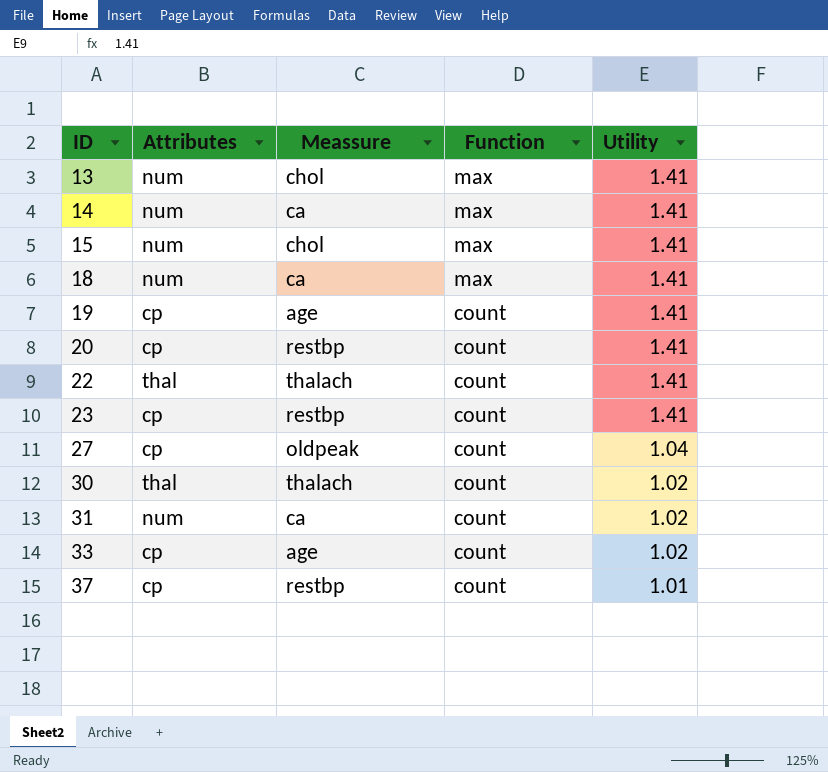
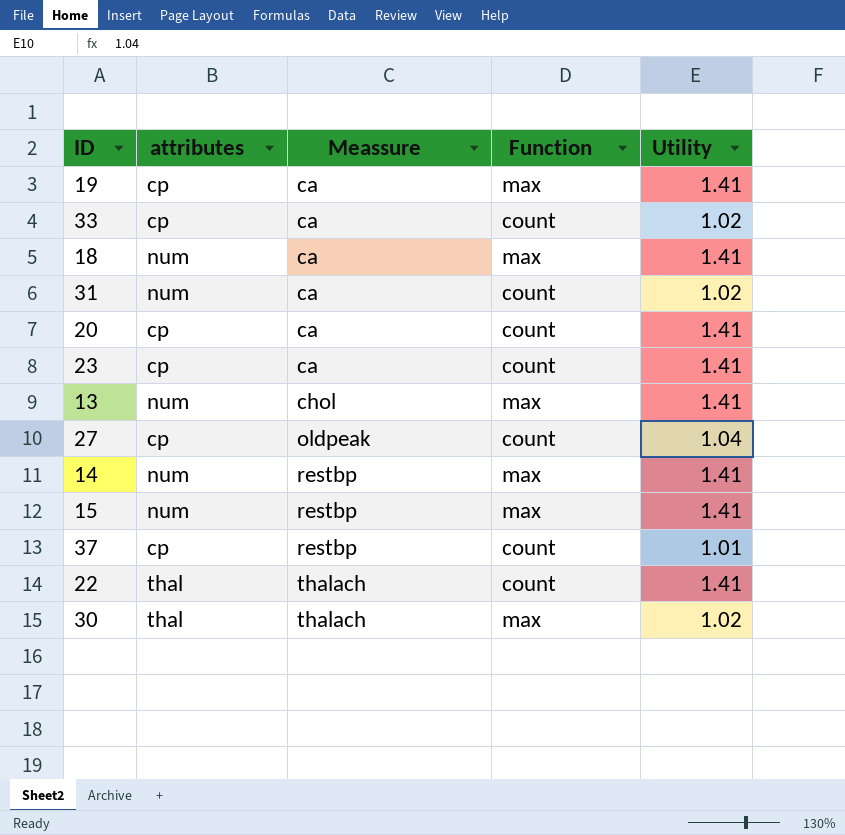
row order: ID ascending -> Meassure ascending
column name: Attributes -> attributes
19 | Meassure: age -> ca
19 | Function: count -> max
33 | Meassure: age -> ca
20 | Meassure: restbp -> ca
23 | Meassure: restbp -> ca
14 | Meassure: ca -> restbp
15 | Meassure: chol -> restbp
30 | Function: count -> max

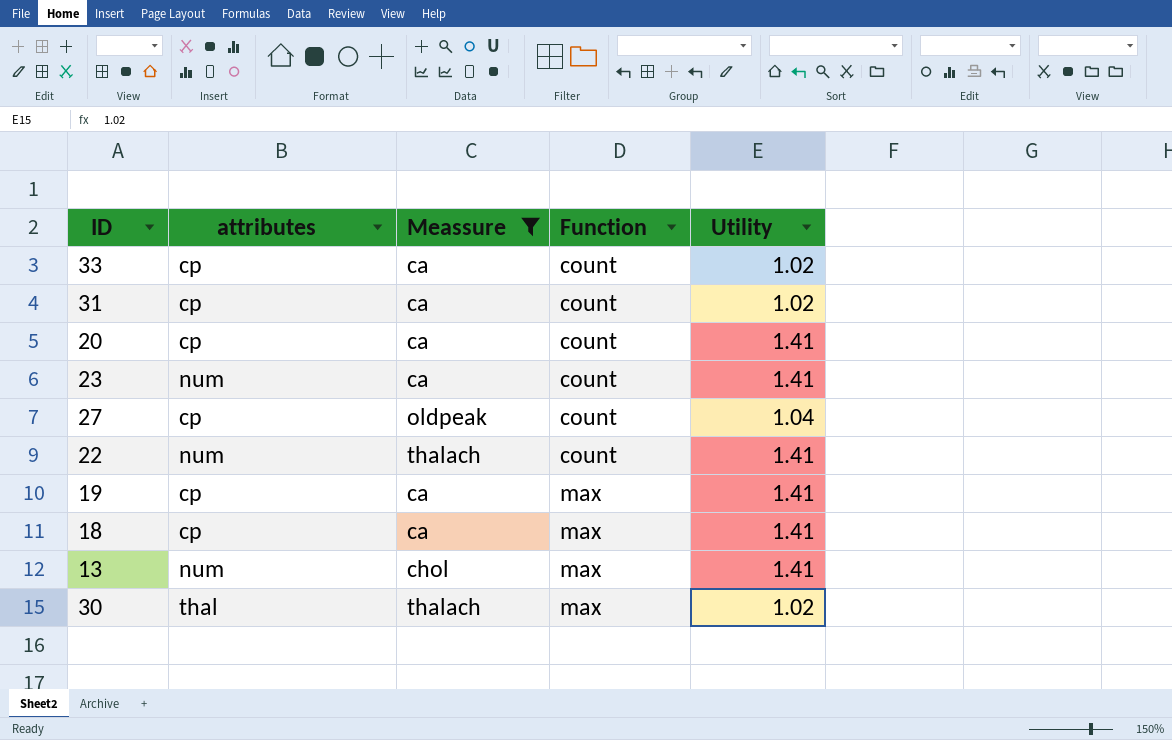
filter: none -> Meassure != restbp
row order: Meassure ascending -> Function ascending
31 | attributes: num -> cp
23 | attributes: cp -> num
22 | attributes: thal -> num
18 | attributes: num -> cp

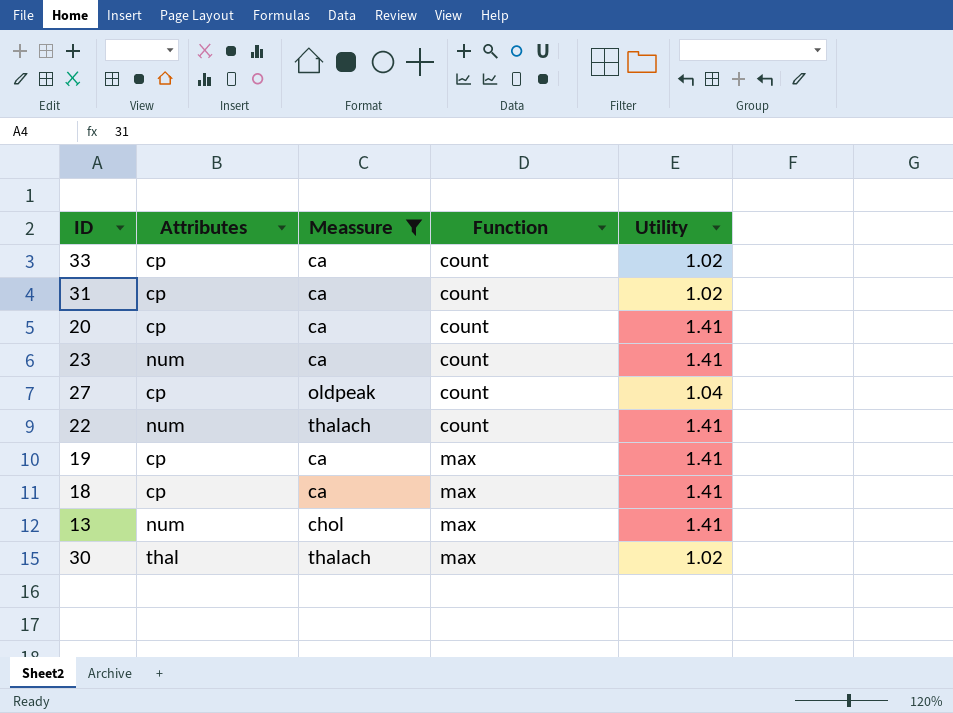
column name: attributes -> Attributes

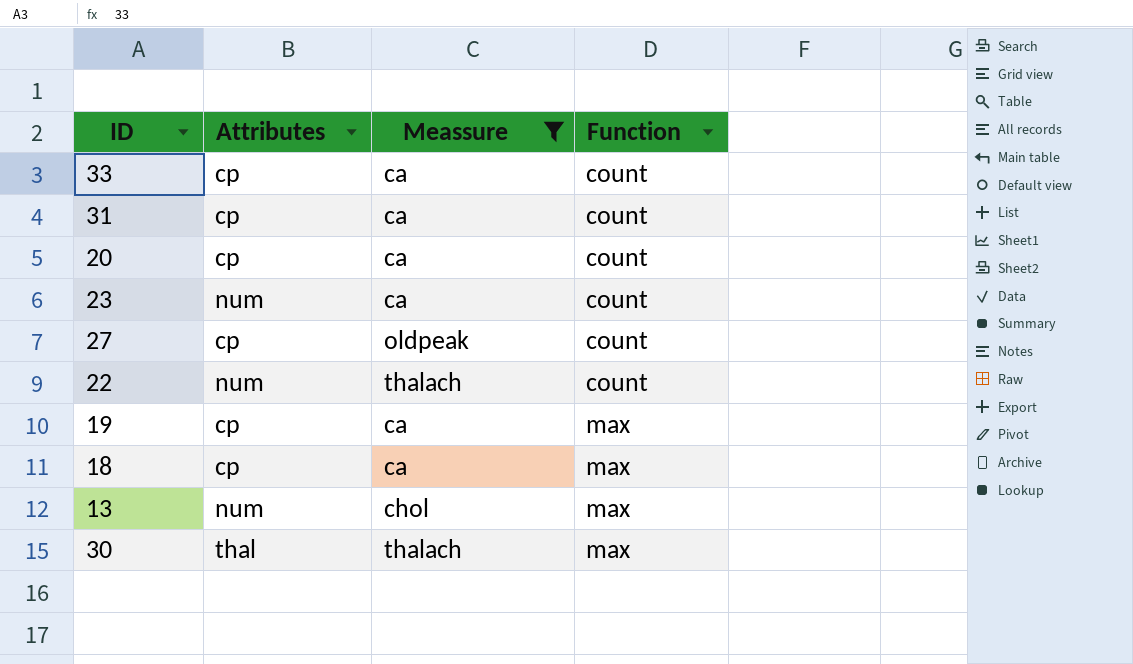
column Utility | position: 5 -> none

